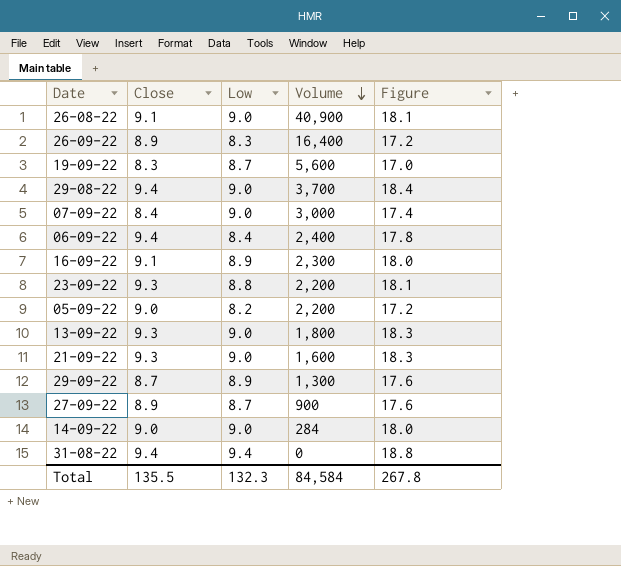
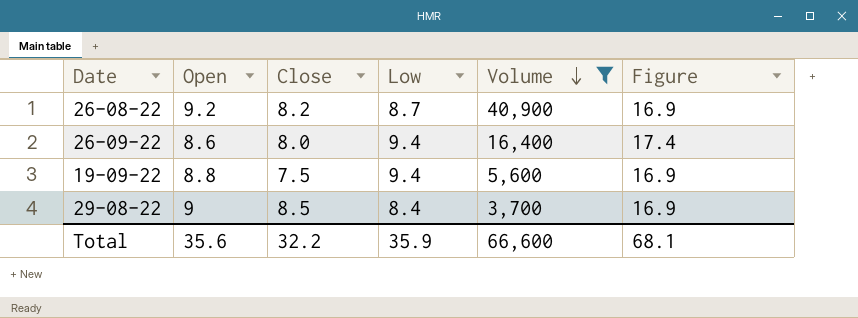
filter: none -> Volume >= 3,700
column Open | position: none -> 2
26-08-22 | Close: 9.1 -> 8.2
26-08-22 | Low: 9.0 -> 8.7
26-08-22 | Figure: 18.1 -> 16.9
26-09-22 | Close: 8.9 -> 8.0
26-09-22 | Low: 8.3 -> 9.4
26-09-22 | Figure: 17.2 -> 17.4
19-09-22 | Close: 8.3 -> 7.5
19-09-22 | Low: 8.7 -> 9.4
19-09-22 | Figure: 17.0 -> 16.9
29-08-22 | Close: 9.4 -> 8.5
29-08-22 | Low: 9.0 -> 8.4
29-08-22 | Figure: 18.4 -> 16.9
Total | Close: 135.5 -> 32.2
Total | Low: 132.3 -> 35.9
Total | Volume: 84,584 -> 66,600
Total | Figure: 267.8 -> 68.1

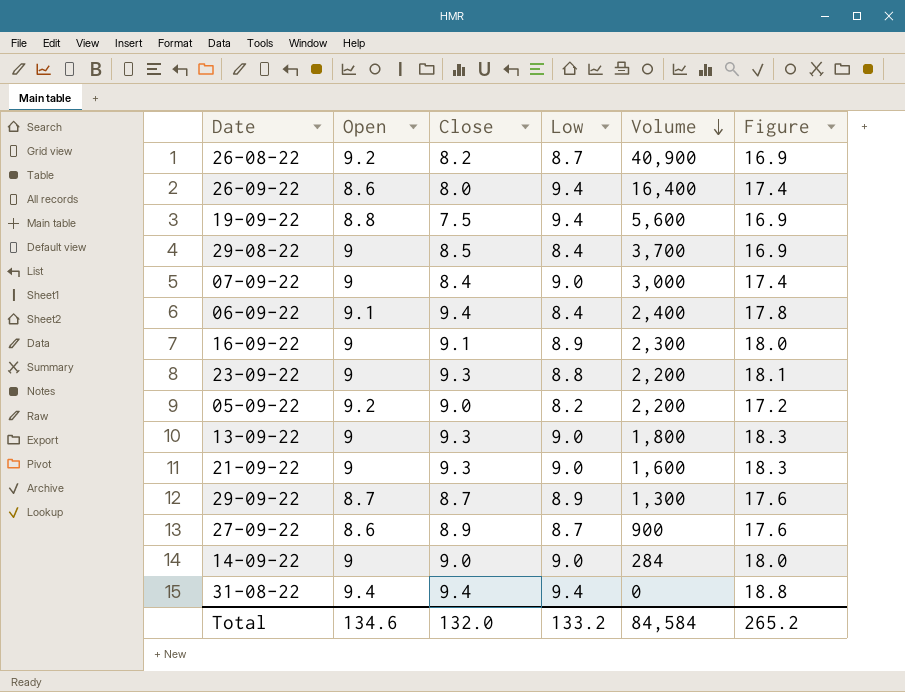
filter: Volume >= 3,700 -> none
Total | Open: 35.6 -> 134.6
Total | Close: 32.2 -> 132.0
Total | Low: 35.9 -> 133.2
Total | Volume: 66,600 -> 84,584
Total | Figure: 68.1 -> 265.2

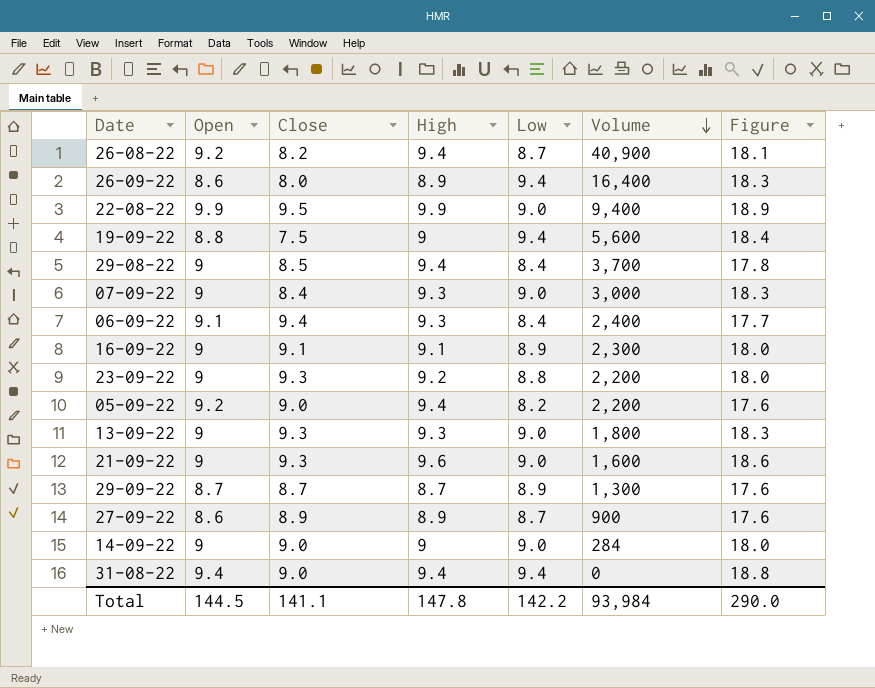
column High | position: none -> 4
column Figure | formula: [Close] + [Low] -> [High] + [Low]
row 22-08-22: none -> 9.9 | 9.5 | 9.9 | 9.0 | 9,400 | 18.9
31-08-22 | Close: 9.4 -> 9.0
Total | Open: 134.6 -> 144.5
Total | Close: 132.0 -> 141.1
Total | Low: 133.2 -> 142.2
Total | Volume: 84,584 -> 93,984
Total | Figure: 265.2 -> 290.0

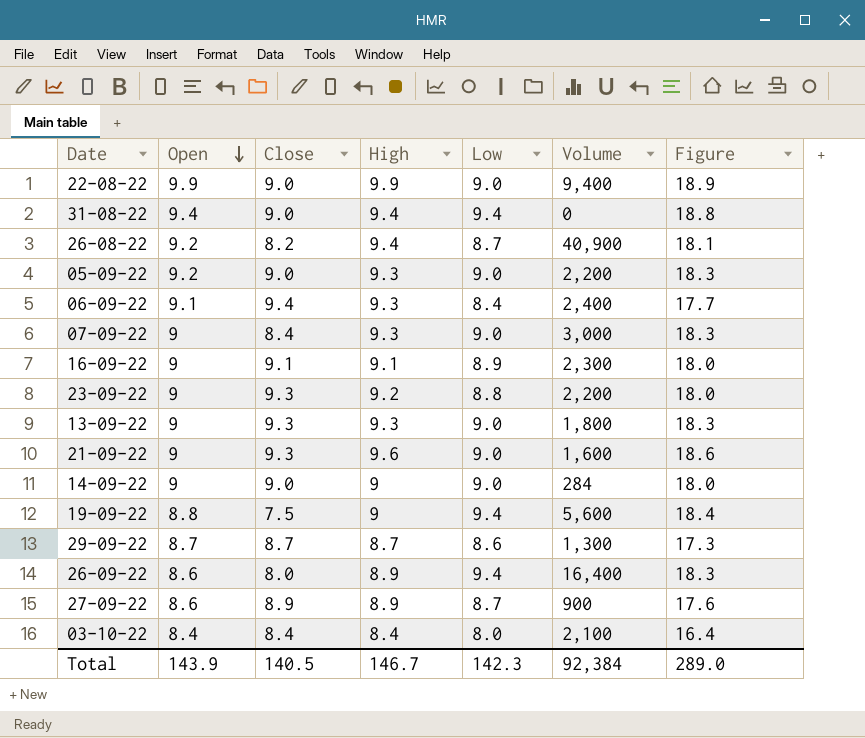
row order: Volume descending -> Open descending
row 29-08-22: 9 | 8.5 | 9.4 | 8.4 | 3,700 | 17.8 -> none
22-08-22 | Close: 9.5 -> 9.0
05-09-22 | High: 9.4 -> 9.3
05-09-22 | Low: 8.2 -> 9.0
05-09-22 | Figure: 17.6 -> 18.3
29-09-22 | Low: 8.9 -> 8.6
29-09-22 | Figure: 17.6 -> 17.3
row 03-10-22: none -> 8.4 | 8.4 | 8.4 | 8.0 | 2,100 | 16.4
Total | Open: 144.5 -> 143.9
Total | Close: 141.1 -> 140.5
Total | High: 147.8 -> 146.7
Total | Low: 142.2 -> 142.3
Total | Volume: 93,984 -> 92,384
Total | Figure: 290.0 -> 289.0

